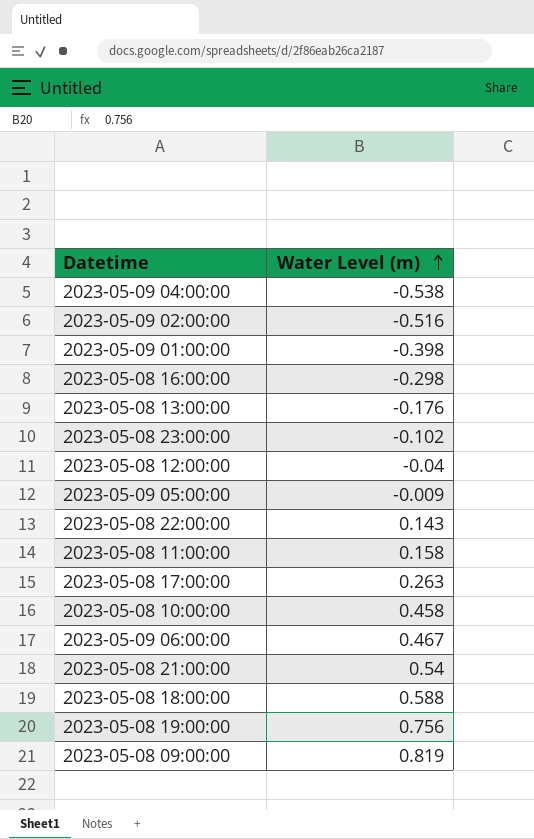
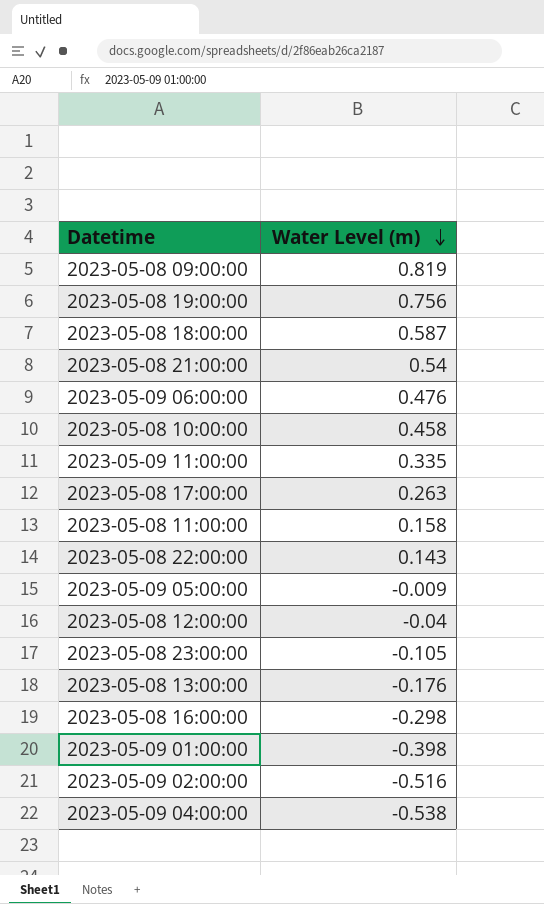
row order: Water Level (m) ascending -> Water Level (m) descending
2023-05-08 18:00:00 | Water Level (m): 0.588 -> 0.587
2023-05-09 06:00:00 | Water Level (m): 0.467 -> 0.476
row 2023-05-09 11:00:00: none -> 0.335
2023-05-08 23:00:00 | Water Level (m): -0.102 -> -0.105

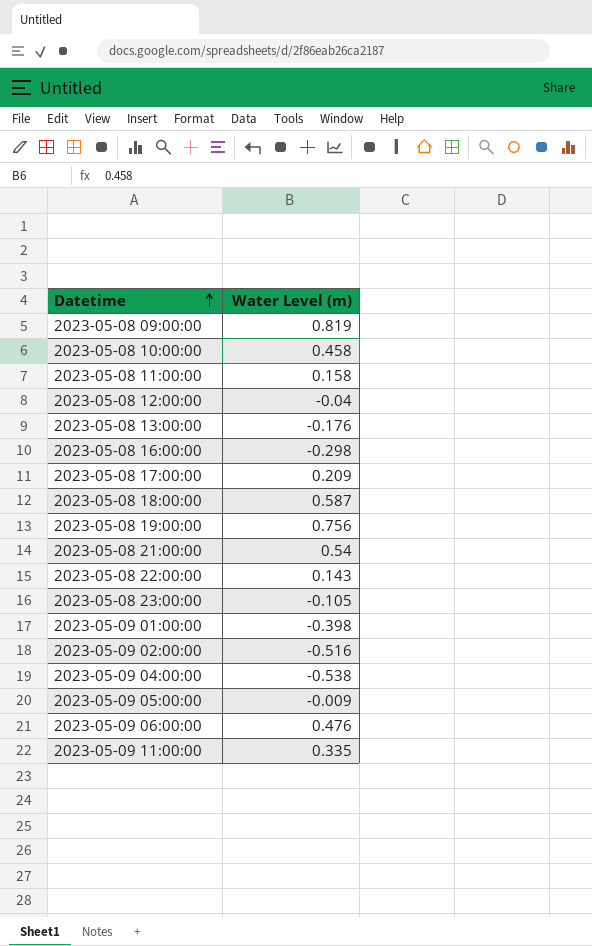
row order: Water Level (m) descending -> Datetime ascending
2023-05-08 17:00:00 | Water Level (m): 0.263 -> 0.209

